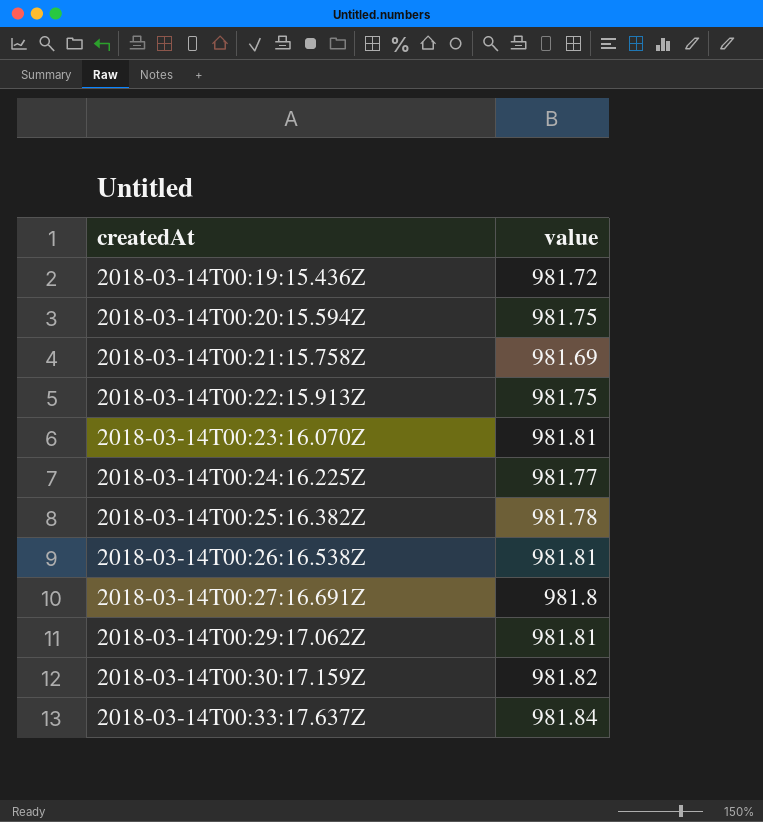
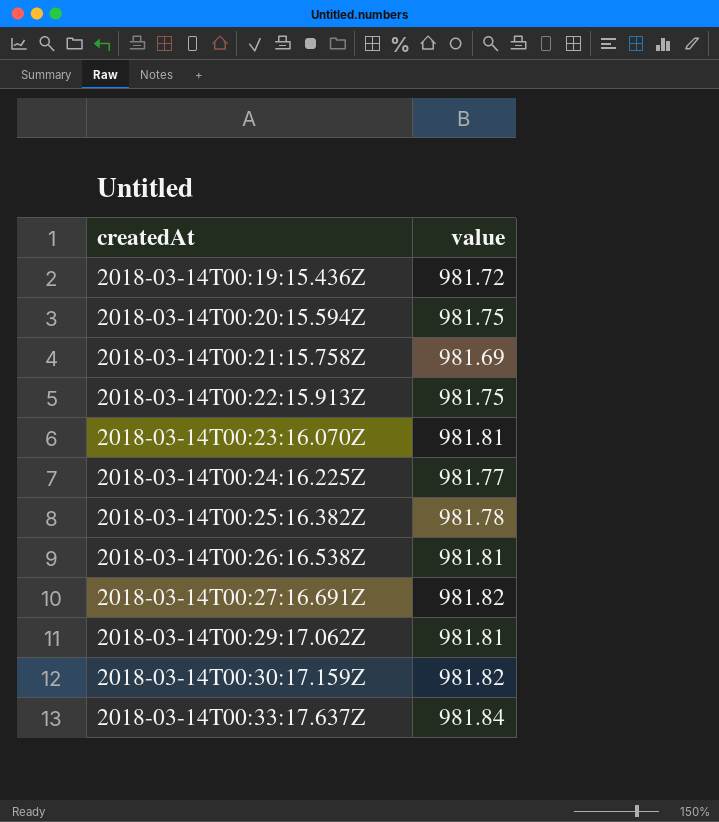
2018-03-14T00:27:16.691Z | value: 981.8 -> 981.82

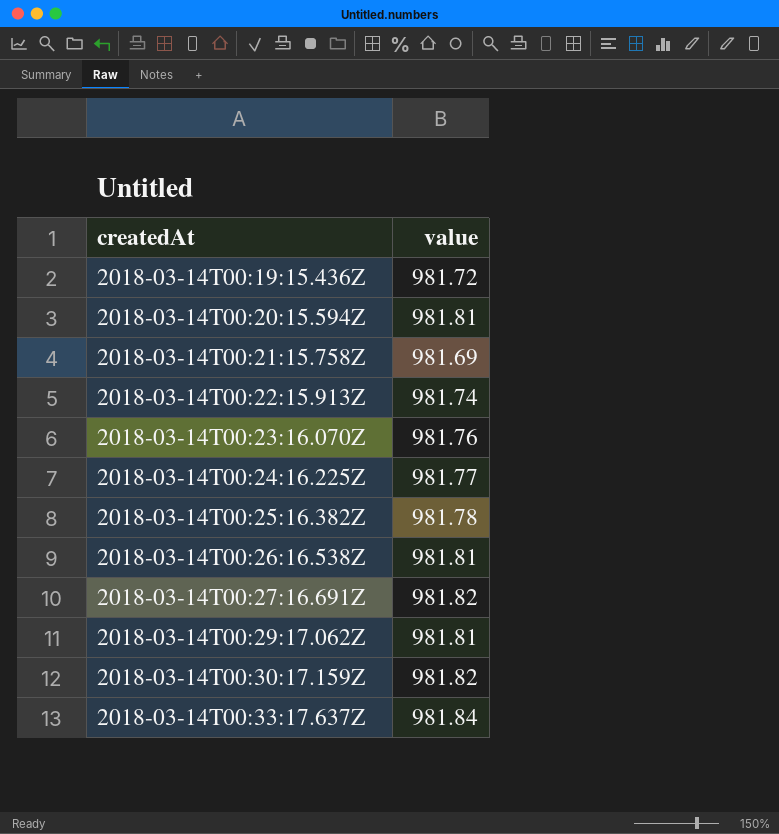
2018-03-14T00:20:15.594Z | value: 981.75 -> 981.81
2018-03-14T00:22:15.913Z | value: 981.75 -> 981.74
2018-03-14T00:23:16.070Z | value: 981.81 -> 981.76

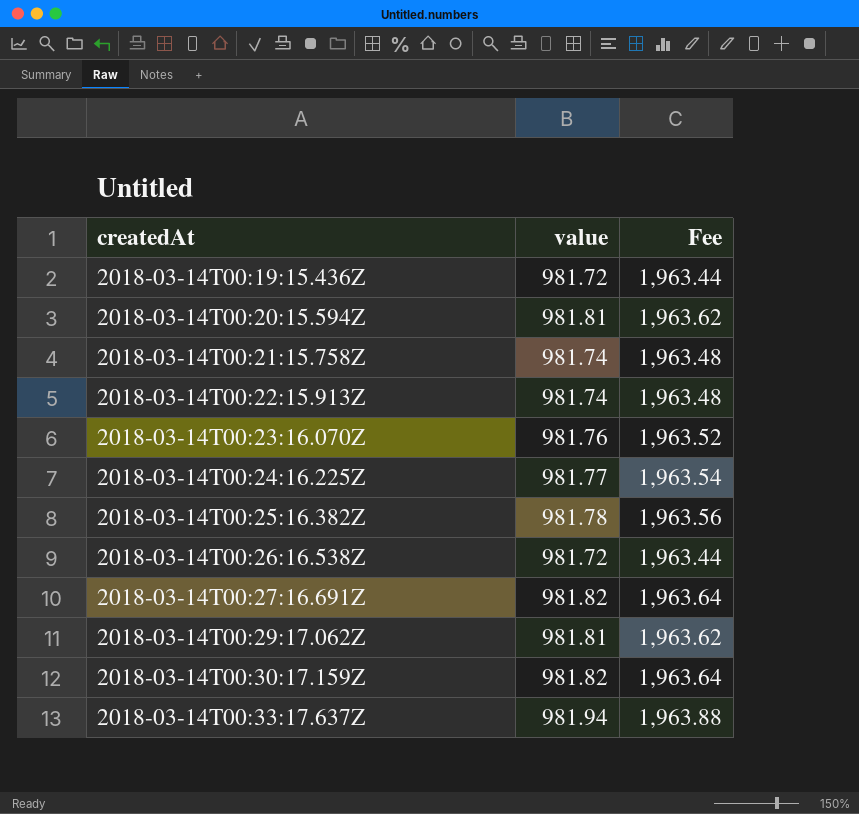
column Fee | formula: none -> [value] * 2
2018-03-14T00:21:15.758Z | value: 981.69 -> 981.74
2018-03-14T00:26:16.538Z | value: 981.81 -> 981.72
2018-03-14T00:33:17.637Z | value: 981.84 -> 981.94

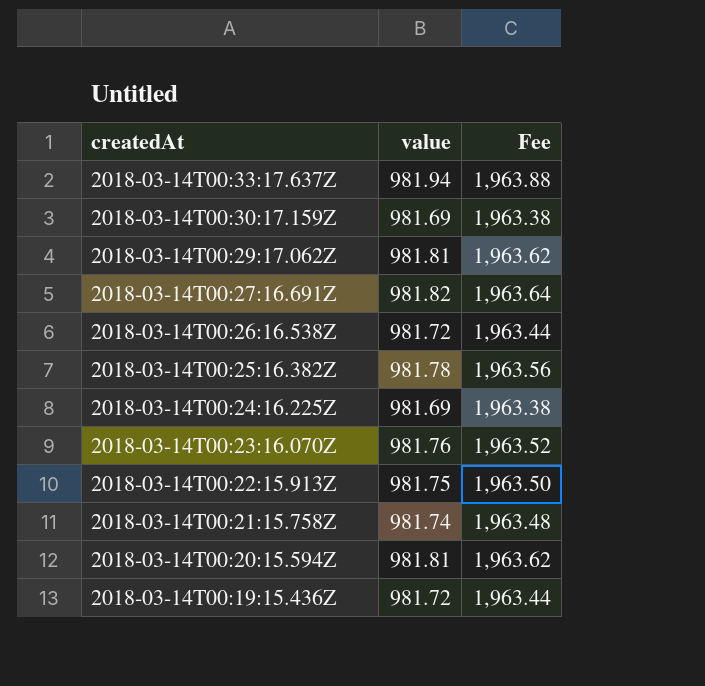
row order: createdAt ascending -> createdAt descending
2018-03-14T00:30:17.159Z | value: 981.82 -> 981.69
2018-03-14T00:30:17.159Z | Fee: 1,963.64 -> 1,963.38
2018-03-14T00:24:16.225Z | value: 981.77 -> 981.69
2018-03-14T00:24:16.225Z | Fee: 1,963.54 -> 1,963.38
2018-03-14T00:22:15.913Z | value: 981.74 -> 981.75
2018-03-14T00:22:15.913Z | Fee: 1,963.48 -> 1,963.50

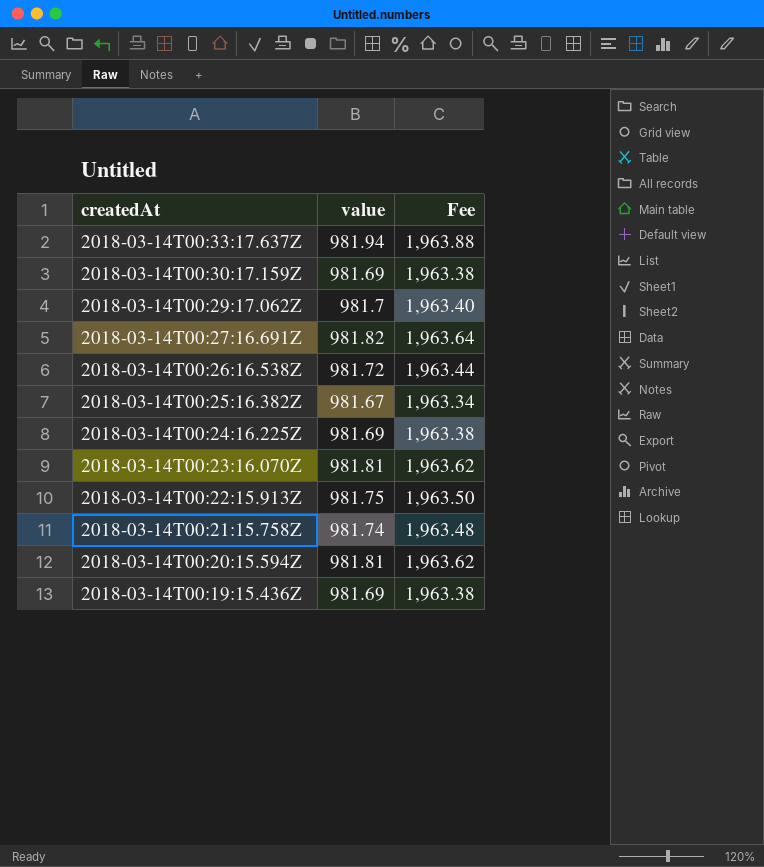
2018-03-14T00:29:17.062Z | value: 981.81 -> 981.7
2018-03-14T00:29:17.062Z | Fee: 1,963.62 -> 1,963.40
2018-03-14T00:25:16.382Z | value: 981.78 -> 981.67
2018-03-14T00:25:16.382Z | Fee: 1,963.56 -> 1,963.34
2018-03-14T00:23:16.070Z | value: 981.76 -> 981.81
2018-03-14T00:23:16.070Z | Fee: 1,963.52 -> 1,963.62
2018-03-14T00:19:15.436Z | value: 981.72 -> 981.69
2018-03-14T00:19:15.436Z | Fee: 1,963.44 -> 1,963.38

